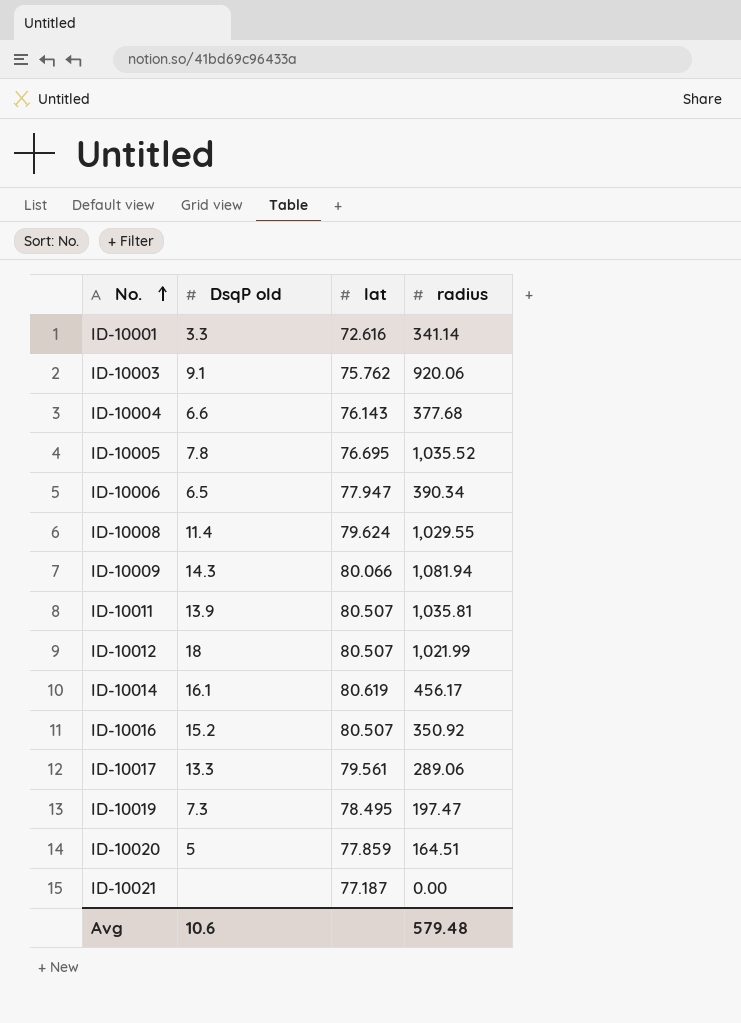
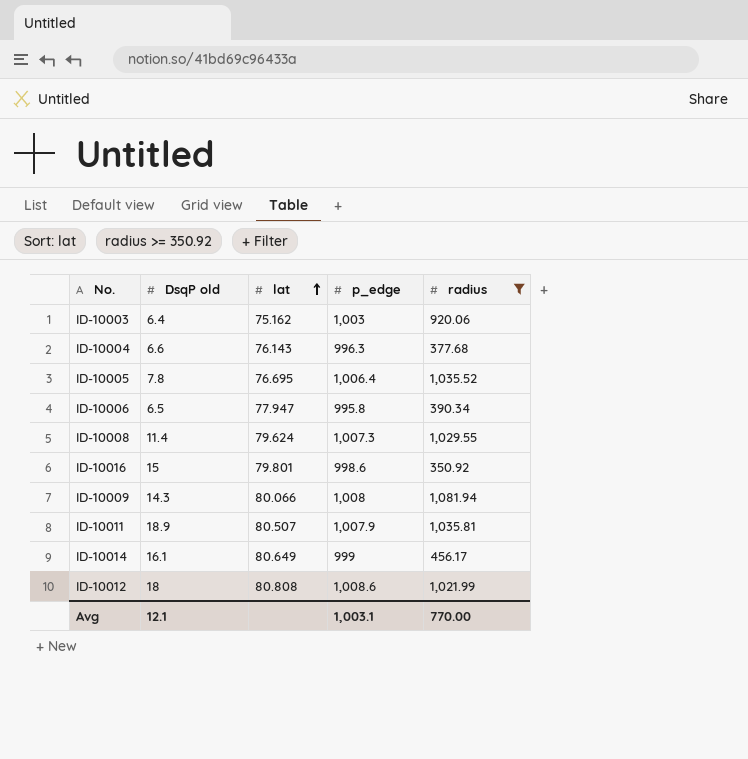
filter: none -> radius >= 350.92
row order: No. ascending -> lat ascending
column p_edge | position: none -> 4
ID-10003 | DsqP old: 9.1 -> 6.4
ID-10003 | lat: 75.762 -> 75.162
ID-10016 | DsqP old: 15.2 -> 15
ID-10016 | lat: 80.507 -> 79.801
ID-10011 | DsqP old: 13.9 -> 18.9
ID-10014 | lat: 80.619 -> 80.649
ID-10012 | lat: 80.507 -> 80.808
Avg | DsqP old: 10.6 -> 12.1
Avg | radius: 579.48 -> 770.00

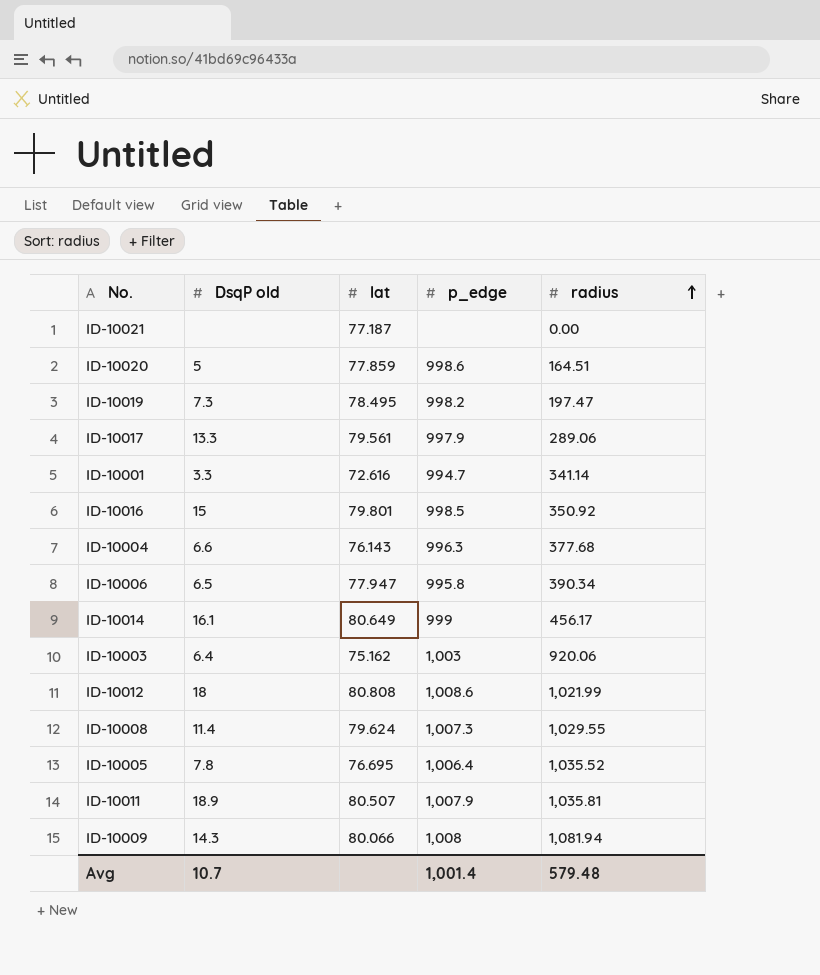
filter: radius >= 350.92 -> none
row order: lat ascending -> radius ascending
ID-10016 | p_edge: 998.6 -> 998.5
Avg | DsqP old: 12.1 -> 10.7
Avg | p_edge: 1,003.1 -> 1,001.4
Avg | radius: 770.00 -> 579.48

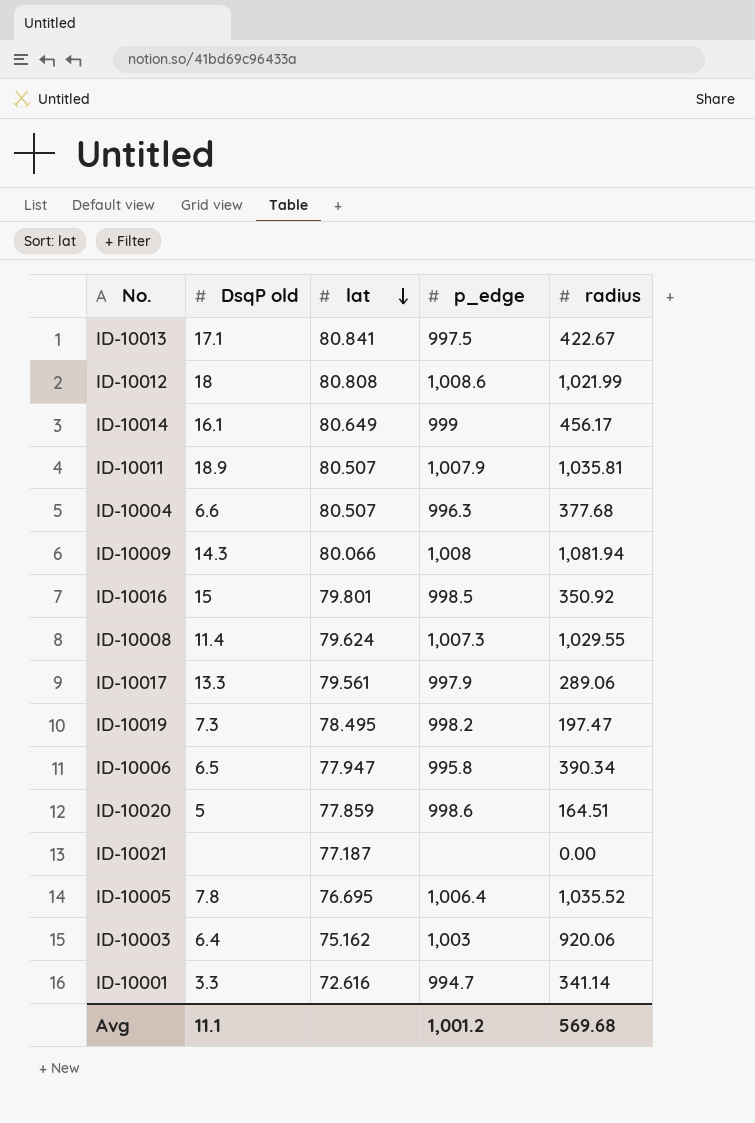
row order: radius ascending -> lat descending
row ID-10013: none -> 17.1 | 80.841 | 997.5 | 422.67
ID-10004 | lat: 76.143 -> 80.507
Avg | DsqP old: 10.7 -> 11.1
Avg | p_edge: 1,001.4 -> 1,001.2
Avg | radius: 579.48 -> 569.68

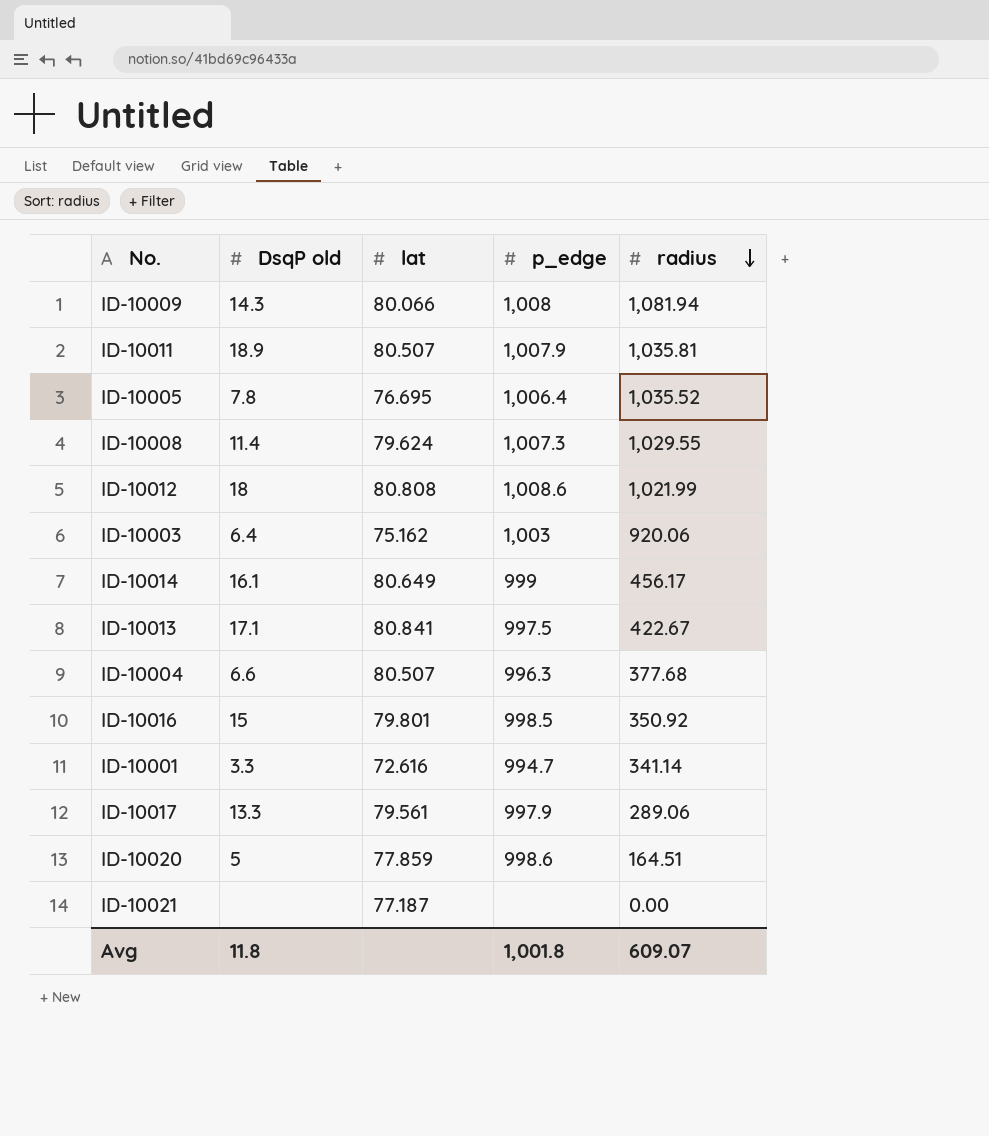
row order: lat descending -> radius descending
row ID-10019: 7.3 | 78.495 | 998.2 | 197.47 -> none
row ID-10006: 6.5 | 77.947 | 995.8 | 390.34 -> none
Avg | DsqP old: 11.1 -> 11.8
Avg | p_edge: 1,001.2 -> 1,001.8
Avg | radius: 569.68 -> 609.07

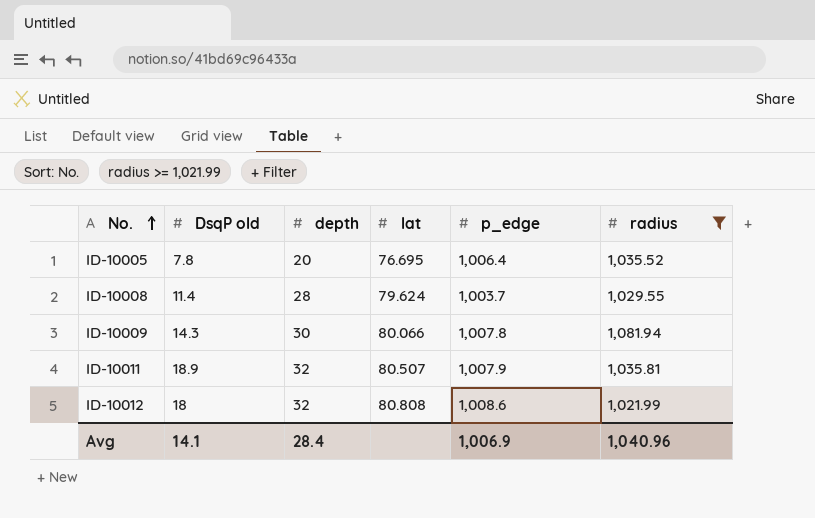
filter: none -> radius >= 1,021.99
row order: radius descending -> No. ascending
column depth | position: none -> 3
ID-10008 | p_edge: 1,007.3 -> 1,003.7
ID-10009 | p_edge: 1,008 -> 1,007.8
Avg | DsqP old: 11.8 -> 14.1
Avg | p_edge: 1,001.8 -> 1,006.9
Avg | radius: 609.07 -> 1,040.96

